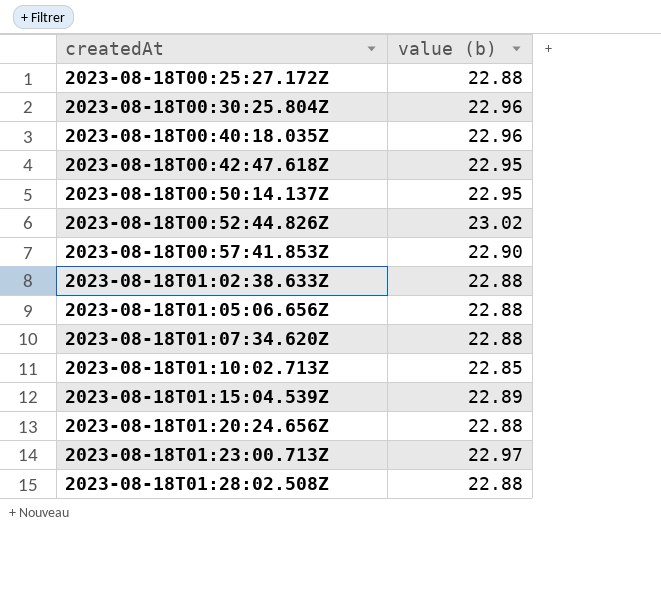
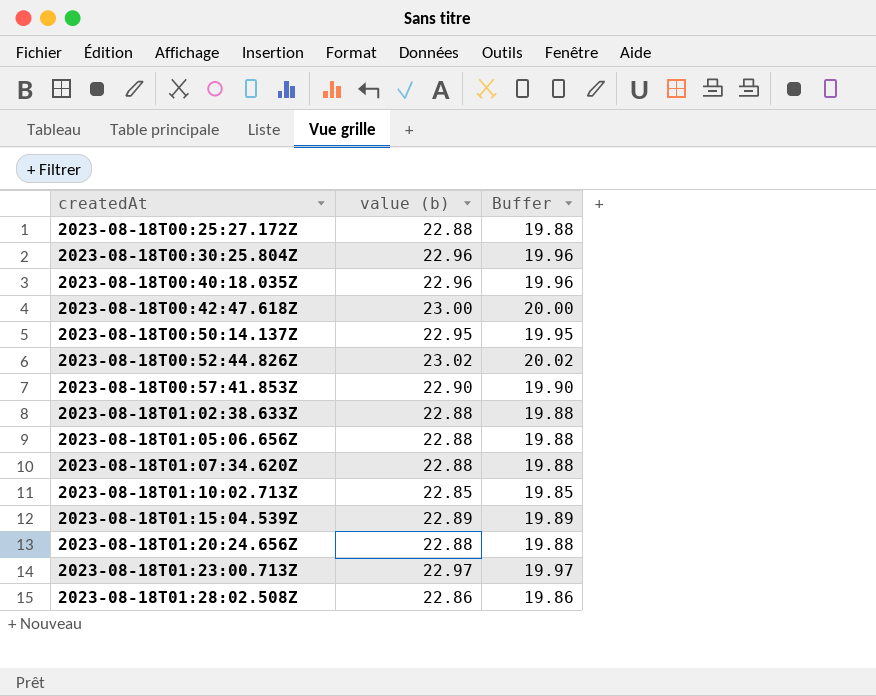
column Buffer | formula: none -> [value (b)] - 3
2023-08-18T00:42:47.618Z | value (b): 22.95 -> 23.00
2023-08-18T01:28:02.508Z | value (b): 22.88 -> 22.86

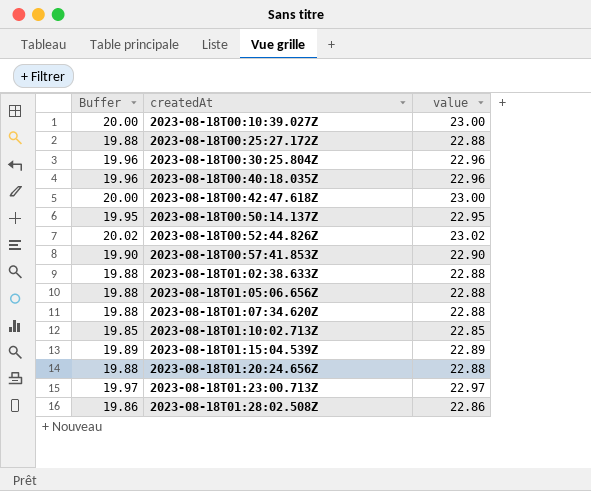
column Buffer | position: 3 -> 1
column name: value (b) -> value
row 2023-08-18T00:10:39.027Z: none -> 20.00 | 23.00

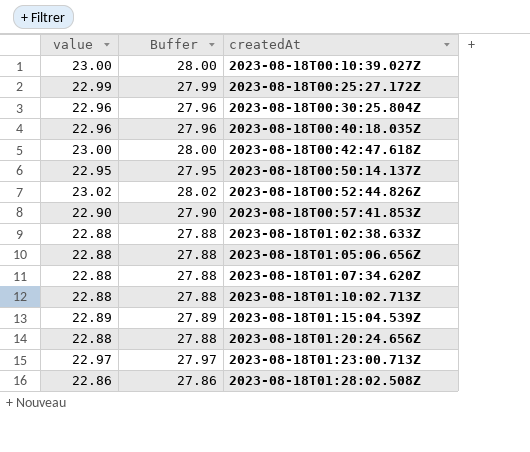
column value | position: 3 -> 1
column Buffer | formula: [value] - 3 -> [value] + 5
2023-08-18T00:25:27.172Z | value: 22.88 -> 22.99
2023-08-18T01:10:02.713Z | value: 22.85 -> 22.88

